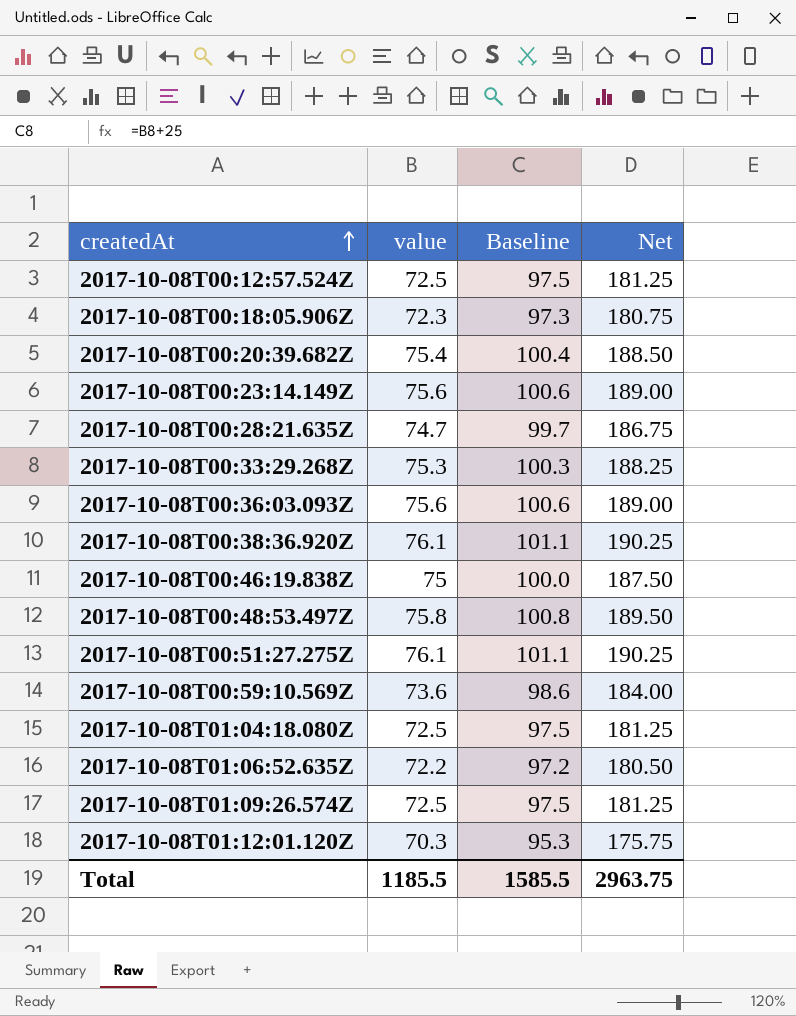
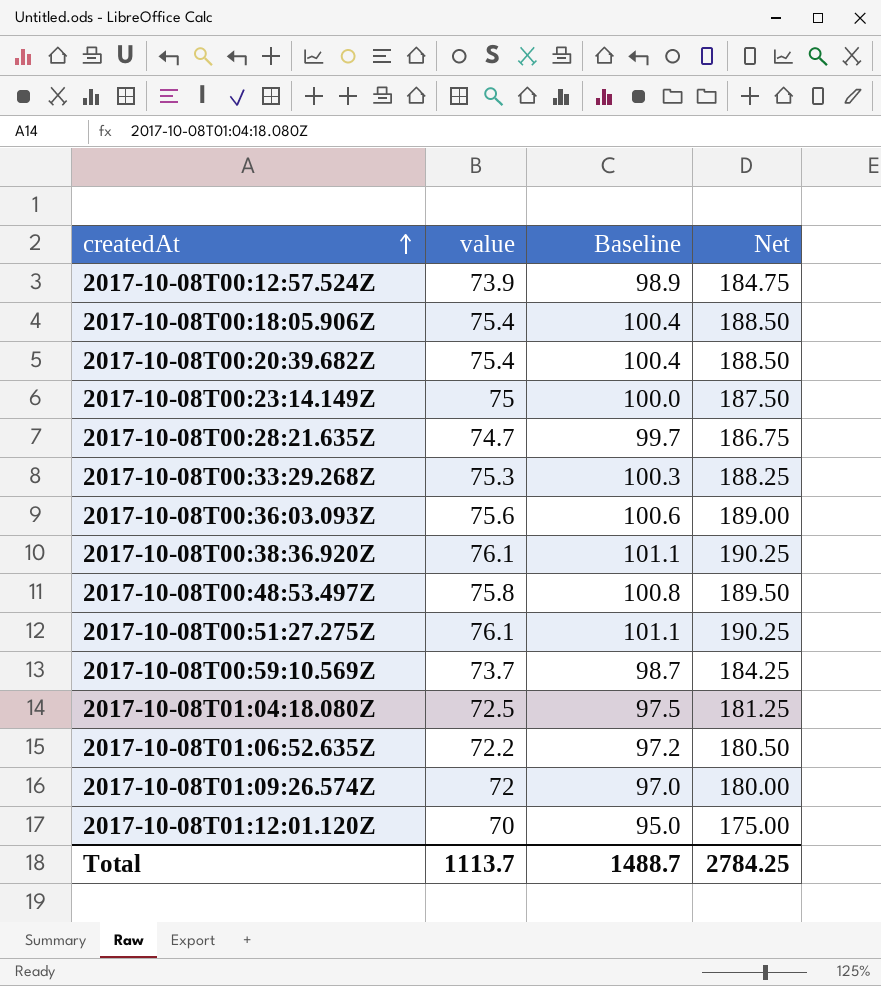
row 2017-10-08T00:46:19.838Z: 75 | 100.0 | 187.50 -> none
2017-10-08T00:12:57.524Z | value: 72.5 -> 73.9
2017-10-08T00:12:57.524Z | Baseline: 97.5 -> 98.9
2017-10-08T00:12:57.524Z | Net: 181.25 -> 184.75
2017-10-08T00:18:05.906Z | value: 72.3 -> 75.4
2017-10-08T00:18:05.906Z | Baseline: 97.3 -> 100.4
2017-10-08T00:18:05.906Z | Net: 180.75 -> 188.50
2017-10-08T00:23:14.149Z | value: 75.6 -> 75
2017-10-08T00:23:14.149Z | Baseline: 100.6 -> 100.0
2017-10-08T00:23:14.149Z | Net: 189.00 -> 187.50
2017-10-08T00:59:10.569Z | value: 73.6 -> 73.7
2017-10-08T00:59:10.569Z | Baseline: 98.6 -> 98.7
2017-10-08T00:59:10.569Z | Net: 184.00 -> 184.25
2017-10-08T01:09:26.574Z | value: 72.5 -> 72
2017-10-08T01:09:26.574Z | Baseline: 97.5 -> 97.0
2017-10-08T01:09:26.574Z | Net: 181.25 -> 180.00
2017-10-08T01:12:01.120Z | value: 70.3 -> 70
2017-10-08T01:12:01.120Z | Baseline: 95.3 -> 95.0
2017-10-08T01:12:01.120Z | Net: 175.75 -> 175.00
Total | value: 1185.5 -> 1113.7
Total | Baseline: 1585.5 -> 1488.7
Total | Net: 2963.75 -> 2784.25

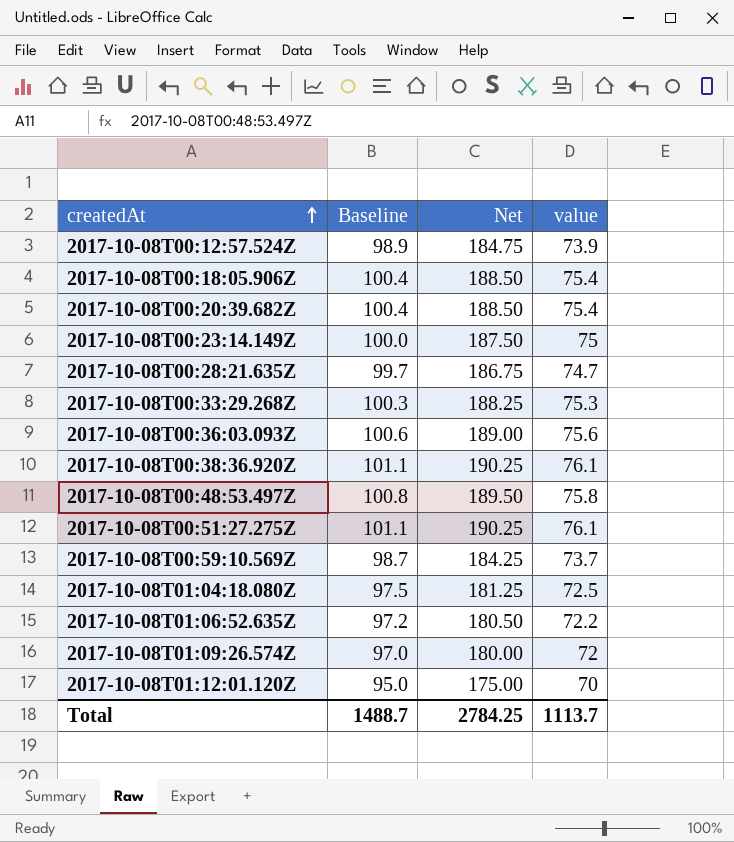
column value | position: 2 -> 4

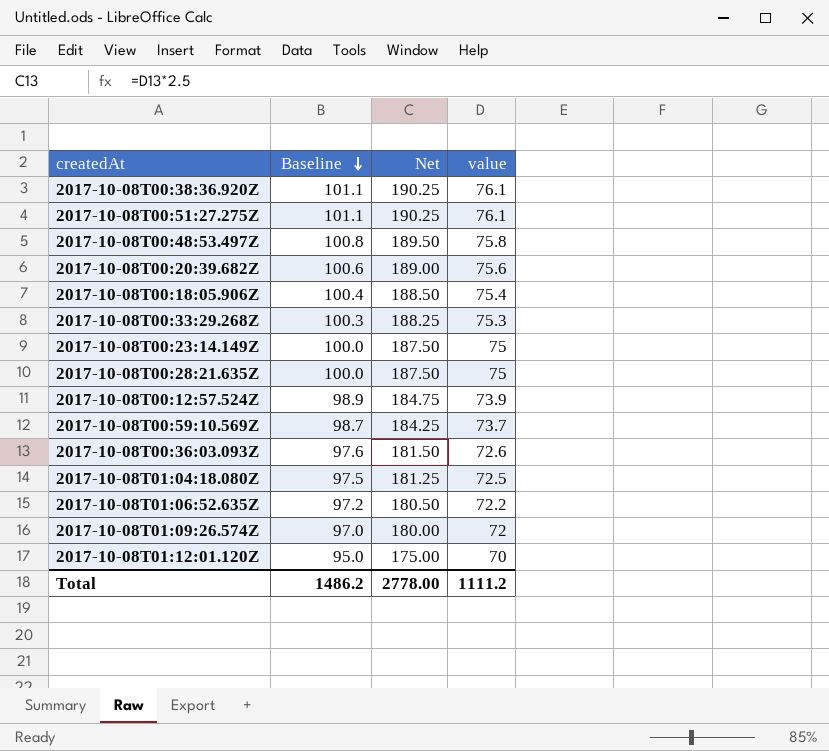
row order: createdAt ascending -> Baseline descending
2017-10-08T00:20:39.682Z | Baseline: 100.4 -> 100.6
2017-10-08T00:20:39.682Z | Net: 188.50 -> 189.00
2017-10-08T00:20:39.682Z | value: 75.4 -> 75.6
2017-10-08T00:28:21.635Z | Baseline: 99.7 -> 100.0
2017-10-08T00:28:21.635Z | Net: 186.75 -> 187.50
2017-10-08T00:28:21.635Z | value: 74.7 -> 75
2017-10-08T00:36:03.093Z | Baseline: 100.6 -> 97.6
2017-10-08T00:36:03.093Z | Net: 189.00 -> 181.50
2017-10-08T00:36:03.093Z | value: 75.6 -> 72.6
Total | Baseline: 1488.7 -> 1486.2
Total | Net: 2784.25 -> 2778.00
Total | value: 1113.7 -> 1111.2

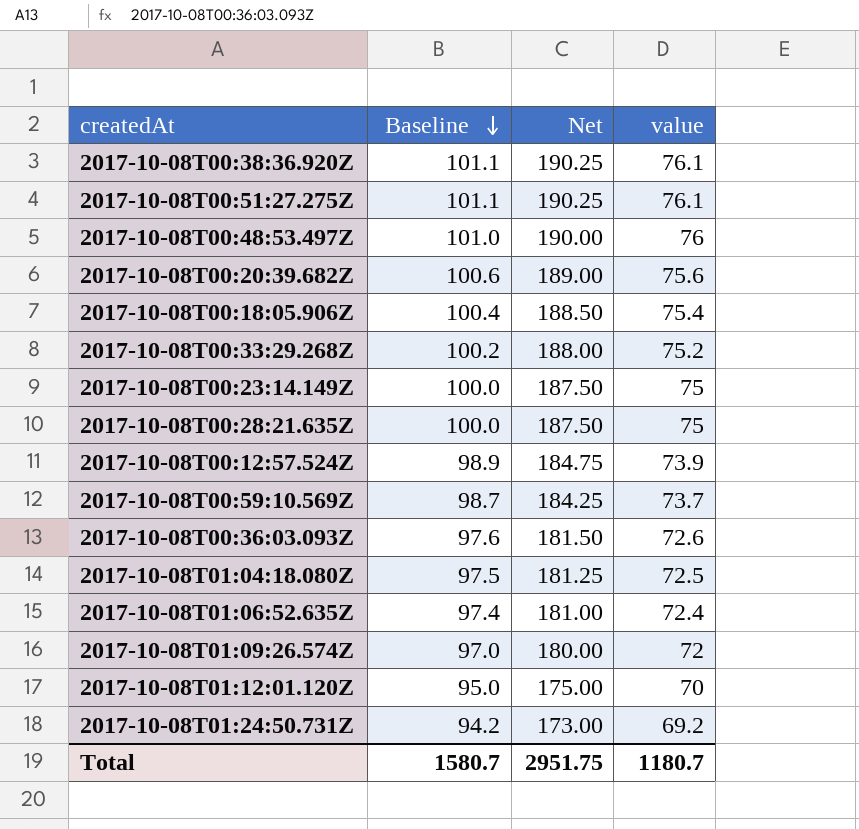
2017-10-08T00:48:53.497Z | Baseline: 100.8 -> 101.0
2017-10-08T00:48:53.497Z | Net: 189.50 -> 190.00
2017-10-08T00:48:53.497Z | value: 75.8 -> 76
2017-10-08T00:33:29.268Z | Baseline: 100.3 -> 100.2
2017-10-08T00:33:29.268Z | Net: 188.25 -> 188.00
2017-10-08T00:33:29.268Z | value: 75.3 -> 75.2
2017-10-08T01:06:52.635Z | Baseline: 97.2 -> 97.4
2017-10-08T01:06:52.635Z | Net: 180.50 -> 181.00
2017-10-08T01:06:52.635Z | value: 72.2 -> 72.4
row 2017-10-08T01:24:50.731Z: none -> 94.2 | 173.00 | 69.2
Total | Baseline: 1486.2 -> 1580.7
Total | Net: 2778.00 -> 2951.75
Total | value: 1111.2 -> 1180.7

